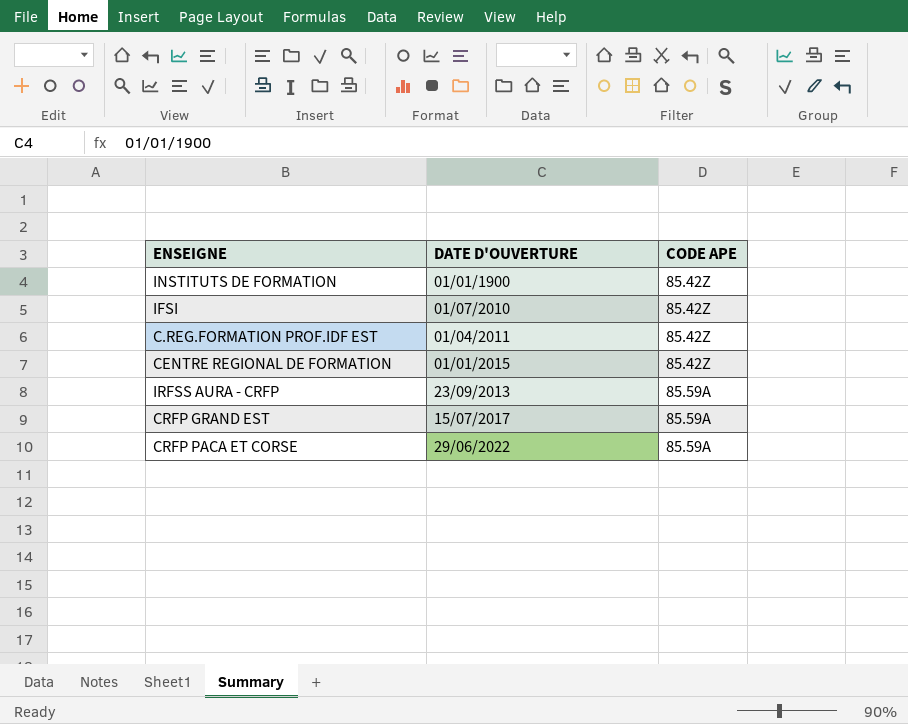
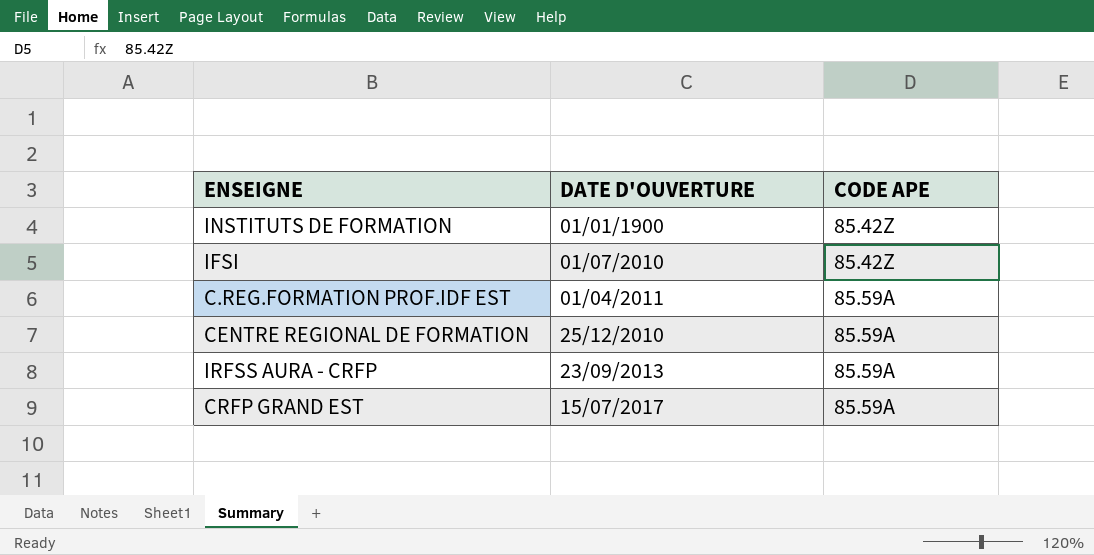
row CRFP PACA ET CORSE: 29/06/2022 | 85.59A -> none
C.REG.FORMATION PROF.IDF EST | CODE APE: 85.42Z -> 85.59A
CENTRE REGIONAL DE FORMATION | DATE D'OUVERTURE: 01/01/2015 -> 25/12/2010
CENTRE REGIONAL DE FORMATION | CODE APE: 85.42Z -> 85.59A

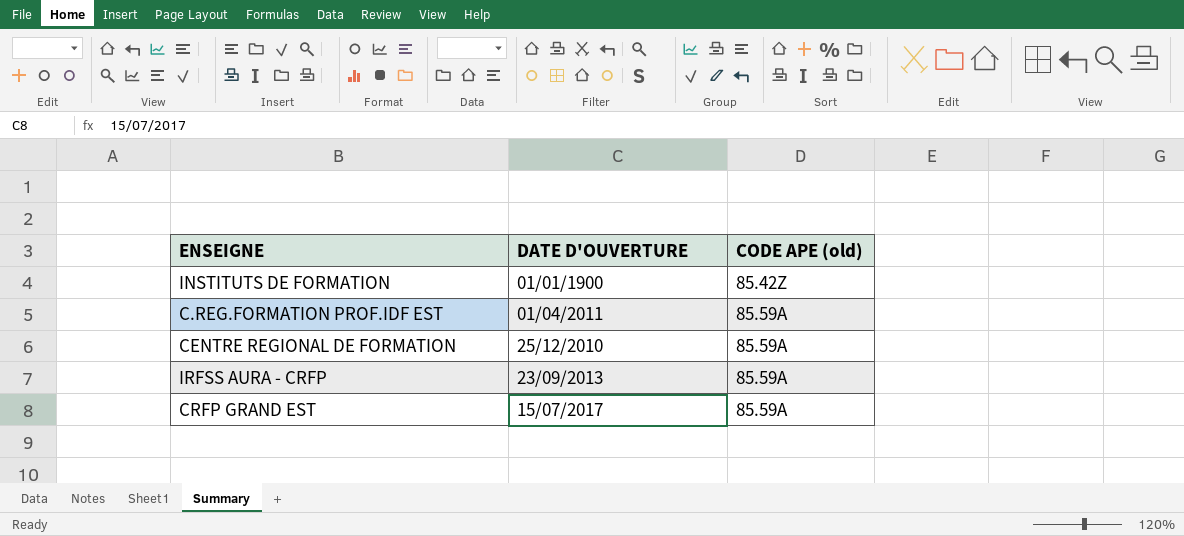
column name: CODE APE -> CODE APE (old)
row IFSI: 01/07/2010 | 85.42Z -> none

